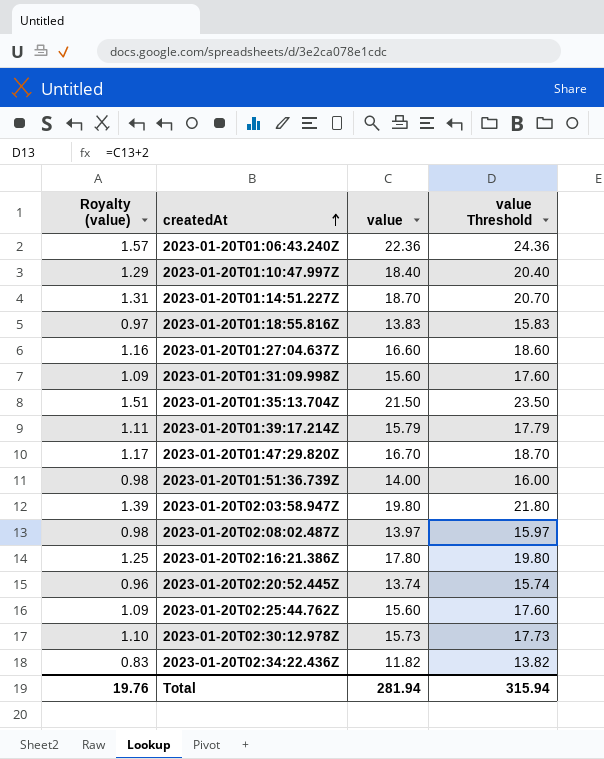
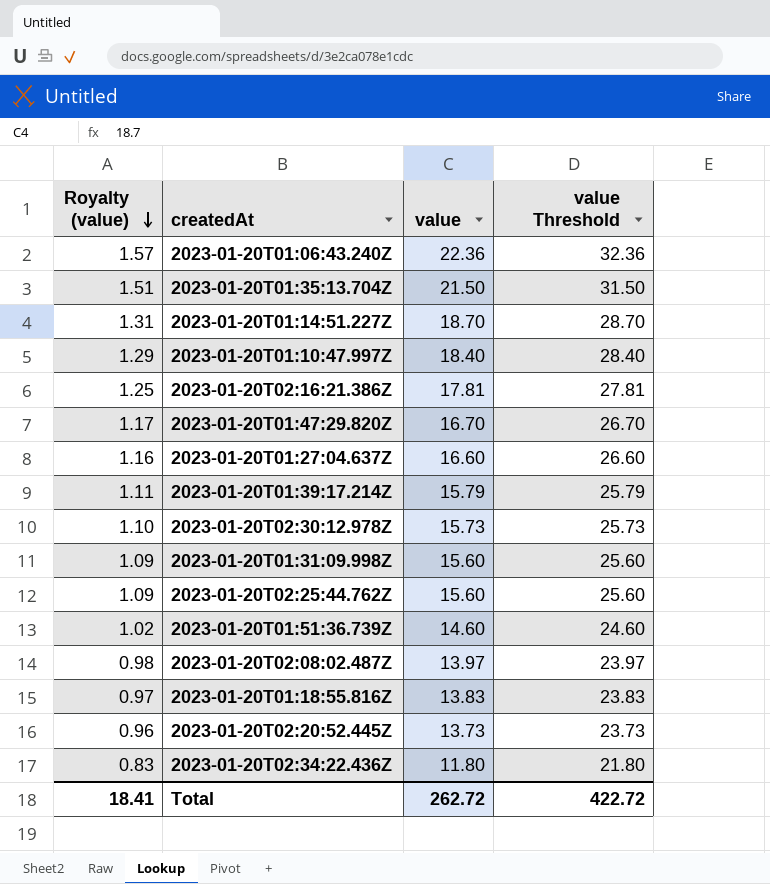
row order: createdAt ascending -> Royalty (value) descending
column value Threshold | formula: [value] + 2 -> [value] + 10
row 2023-01-20T02:03:58.947Z: 1.39 | 19.80 | 21.80 -> none
2023-01-20T02:16:21.386Z | value: 17.80 -> 17.81
2023-01-20T01:51:36.739Z | Royalty (value): 0.98 -> 1.02
2023-01-20T01:51:36.739Z | value: 14.00 -> 14.60
2023-01-20T02:20:52.445Z | value: 13.74 -> 13.73
2023-01-20T02:34:22.436Z | value: 11.82 -> 11.80
Total | Royalty (value): 19.76 -> 18.41
Total | value: 281.94 -> 262.72
Total | value Threshold: 315.94 -> 422.72

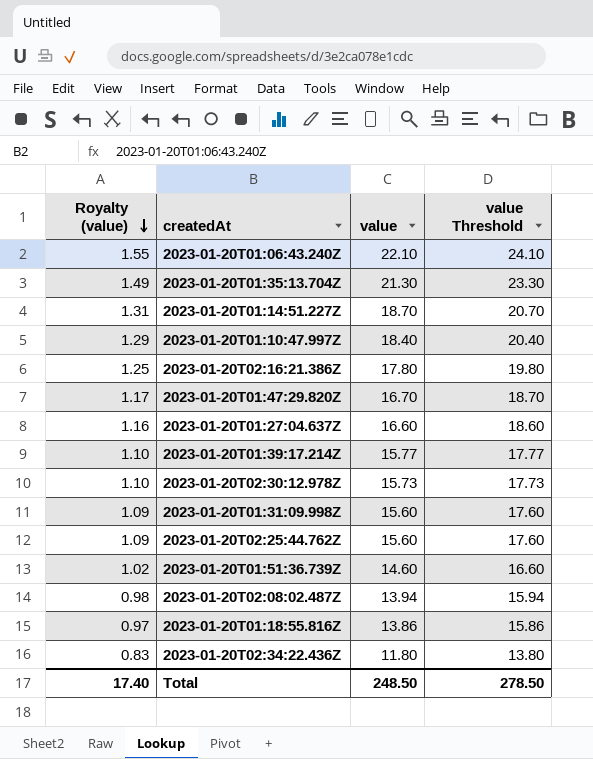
column value Threshold | formula: [value] + 10 -> [value] + 2
row 2023-01-20T02:20:52.445Z: 0.96 | 13.73 | 23.73 -> none
2023-01-20T01:06:43.240Z | Royalty (value): 1.57 -> 1.55
2023-01-20T01:06:43.240Z | value: 22.36 -> 22.10
2023-01-20T01:35:13.704Z | Royalty (value): 1.51 -> 1.49
2023-01-20T01:35:13.704Z | value: 21.50 -> 21.30
2023-01-20T02:16:21.386Z | value: 17.81 -> 17.80
2023-01-20T01:39:17.214Z | Royalty (value): 1.11 -> 1.10
2023-01-20T01:39:17.214Z | value: 15.79 -> 15.77
2023-01-20T02:08:02.487Z | value: 13.97 -> 13.94
2023-01-20T01:18:55.816Z | value: 13.83 -> 13.86
Total | Royalty (value): 18.41 -> 17.40
Total | value: 262.72 -> 248.50
Total | value Threshold: 422.72 -> 278.50

